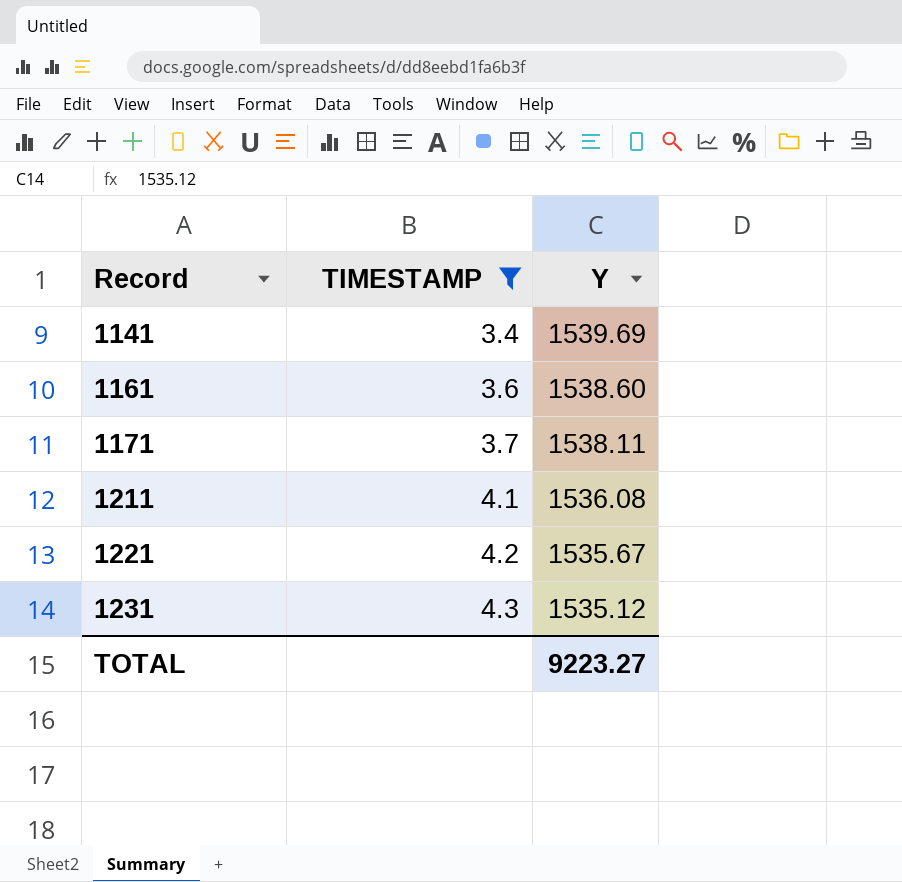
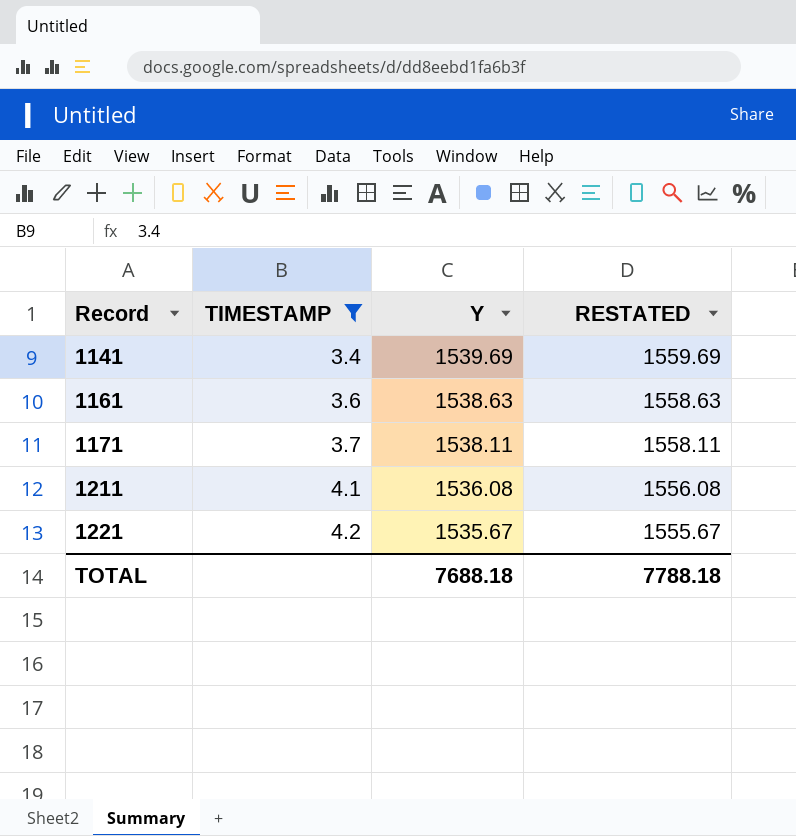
column RESTATED | formula: none -> [Y] + 20
row 1231: 4.3 | 1535.12 -> none
1161 | Y: 1538.60 -> 1538.63
TOTAL | Y: 9223.27 -> 7688.18

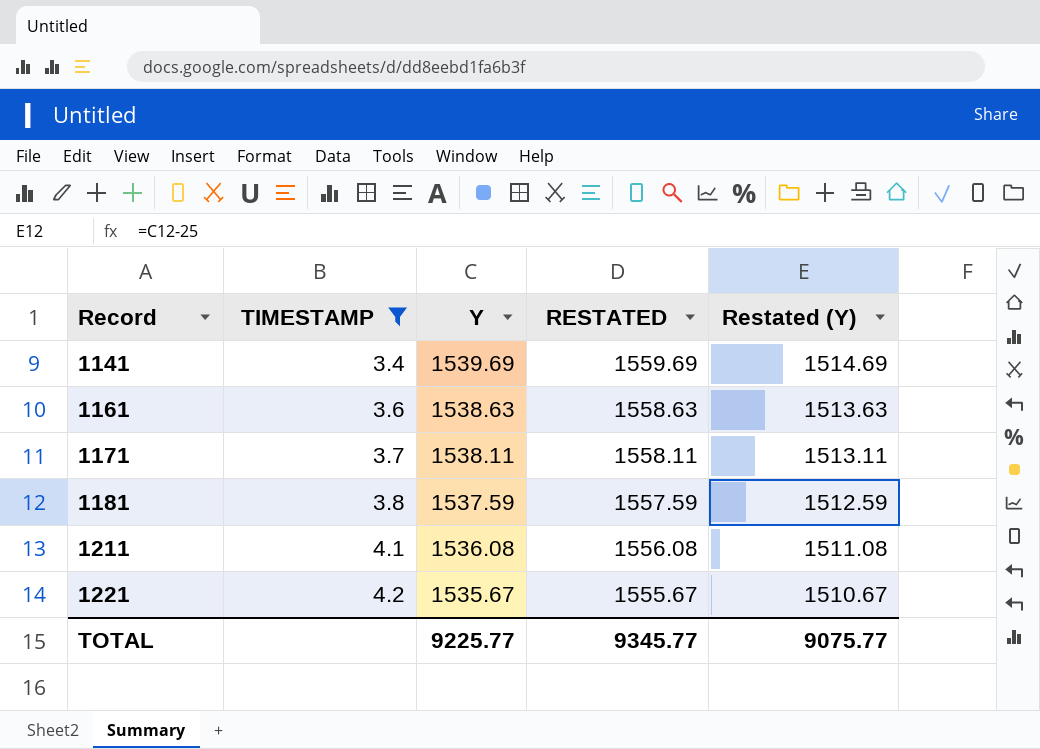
column Restated (Y) | formula: none -> [Y] - 25
row 1181: none -> 3.8 | 1537.59 | 1557.59 | 1512.59
TOTAL | Y: 7688.18 -> 9225.77
TOTAL | RESTATED: 7788.18 -> 9345.77

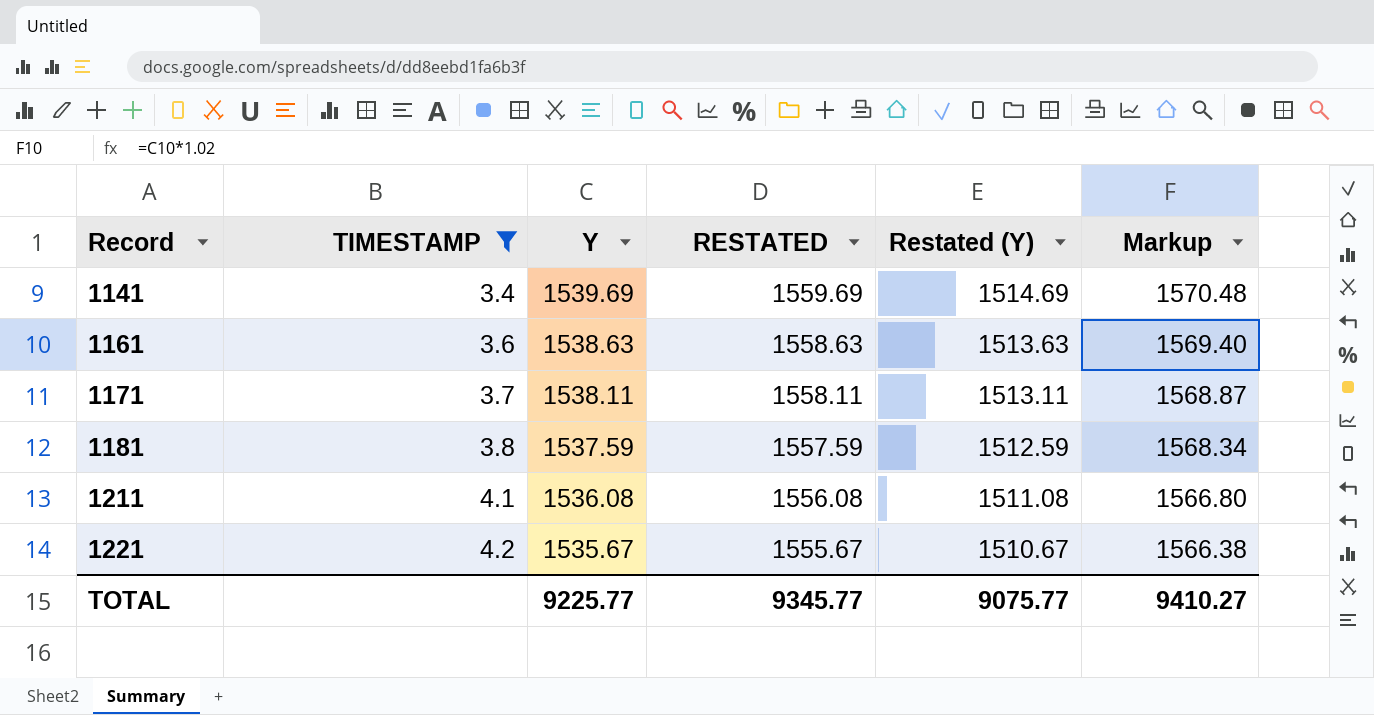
column Markup | formula: none -> [Y] * 1.02

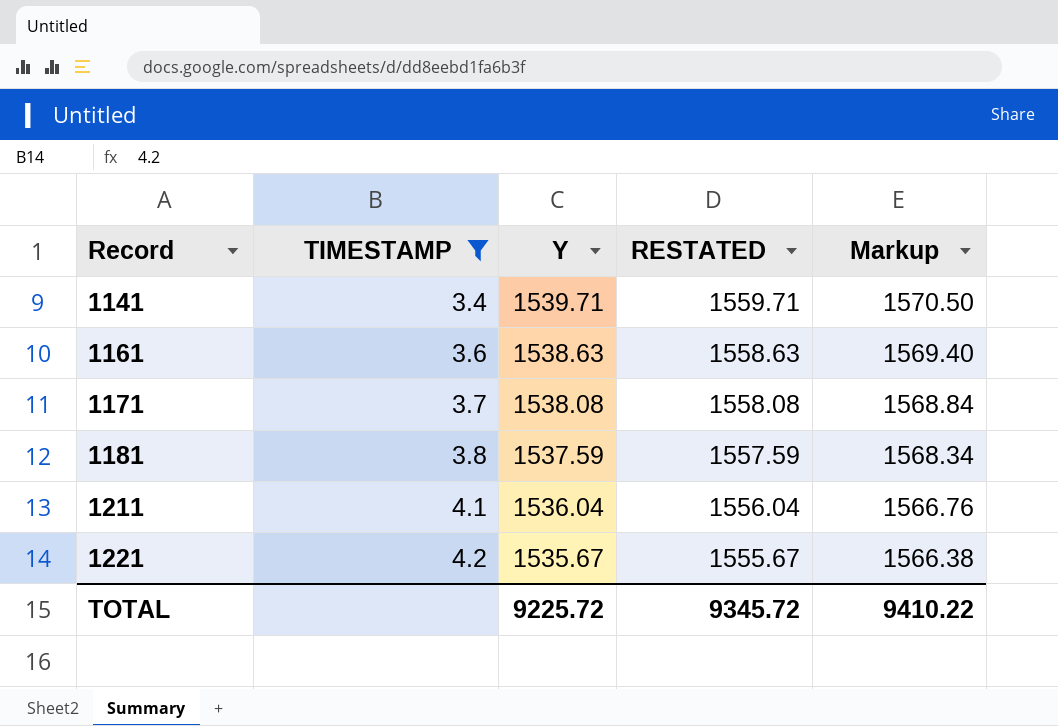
column Restated (Y) | formula: [Y] - 25 -> none
1141 | Y: 1539.69 -> 1539.71
1141 | RESTATED: 1559.69 -> 1559.71
1141 | Markup: 1570.48 -> 1570.50
1171 | Y: 1538.11 -> 1538.08
1171 | RESTATED: 1558.11 -> 1558.08
1171 | Markup: 1568.87 -> 1568.84
1211 | Y: 1536.08 -> 1536.04
1211 | RESTATED: 1556.08 -> 1556.04
1211 | Markup: 1566.80 -> 1566.76
TOTAL | Y: 9225.77 -> 9225.72
TOTAL | RESTATED: 9345.77 -> 9345.72
TOTAL | Markup: 9410.27 -> 9410.22

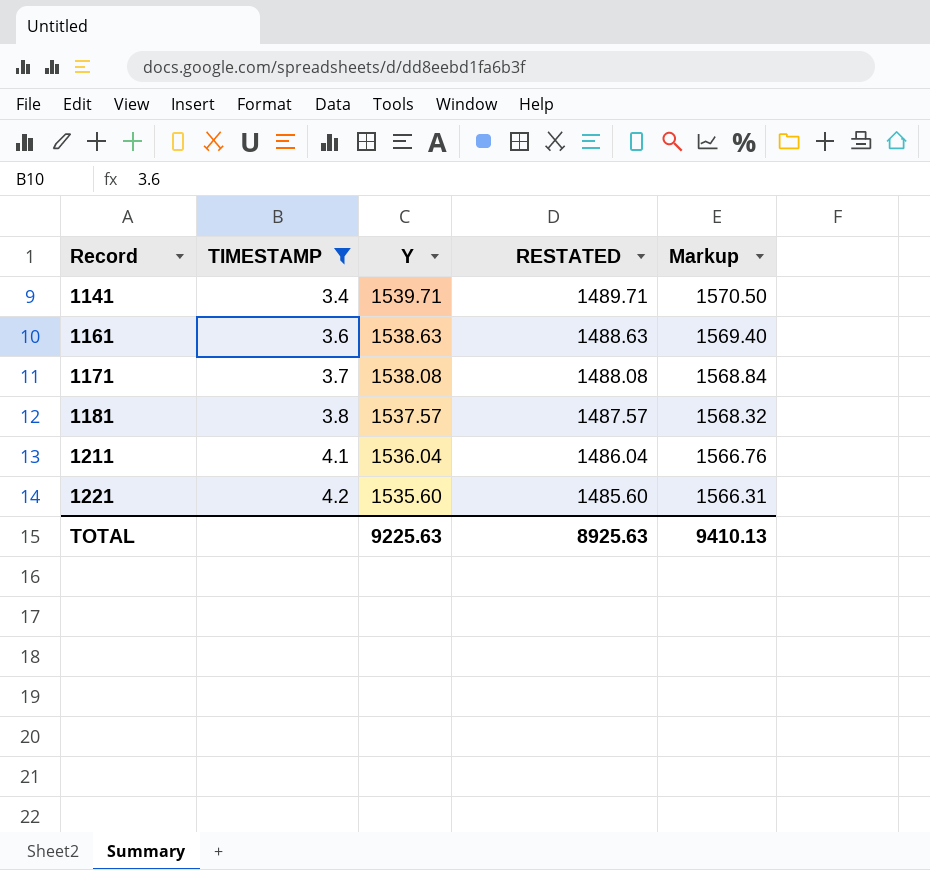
column RESTATED | formula: [Y] + 20 -> [Y] - 50
1181 | Y: 1537.59 -> 1537.57
1181 | Markup: 1568.34 -> 1568.32
1221 | Y: 1535.67 -> 1535.60
1221 | Markup: 1566.38 -> 1566.31
TOTAL | Y: 9225.72 -> 9225.63
TOTAL | RESTATED: 9345.72 -> 8925.63
TOTAL | Markup: 9410.22 -> 9410.13

